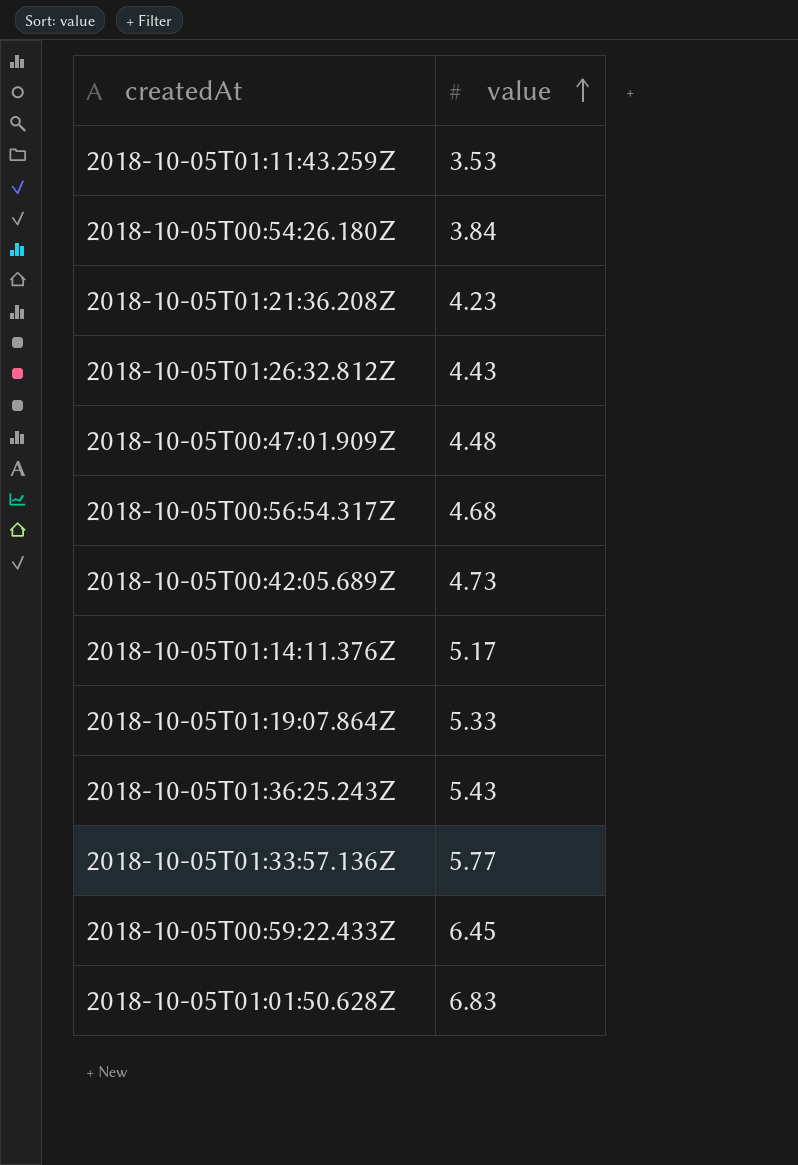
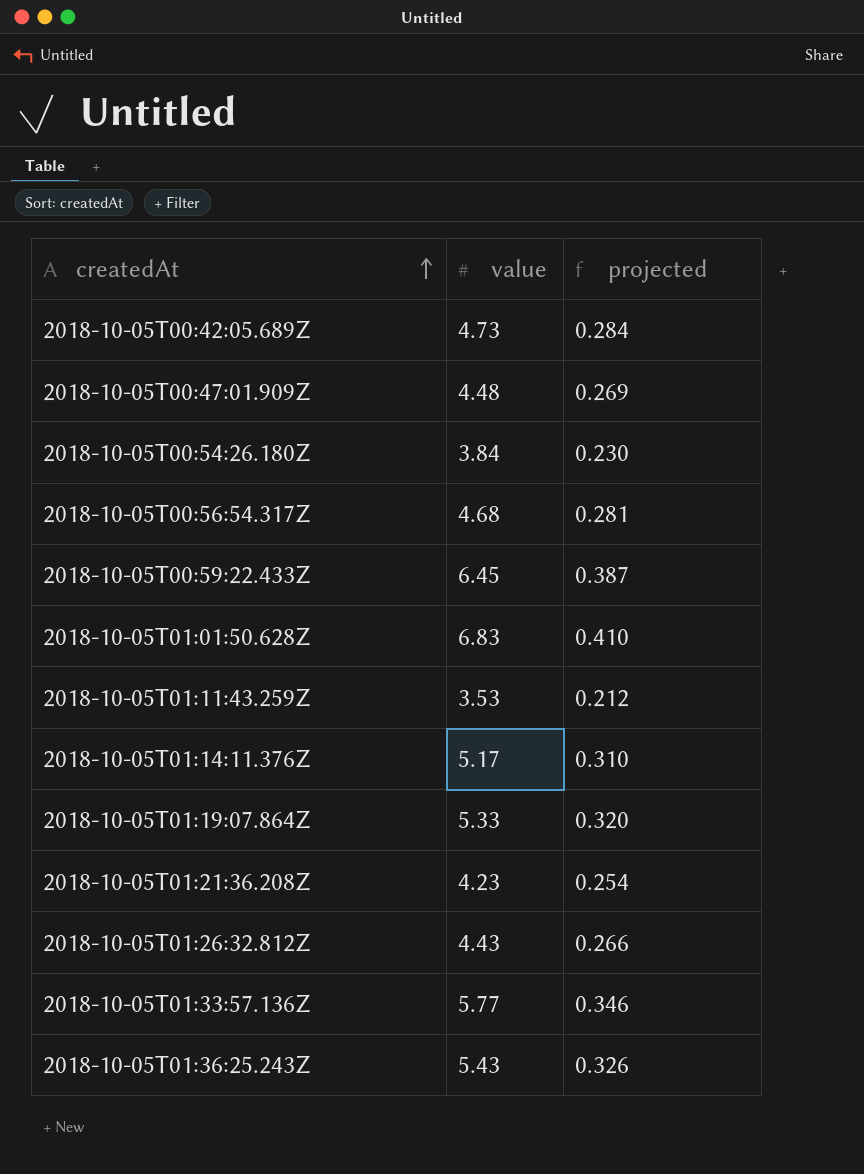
row order: value ascending -> createdAt ascending
column projected | formula: none -> [value] * 0.06

